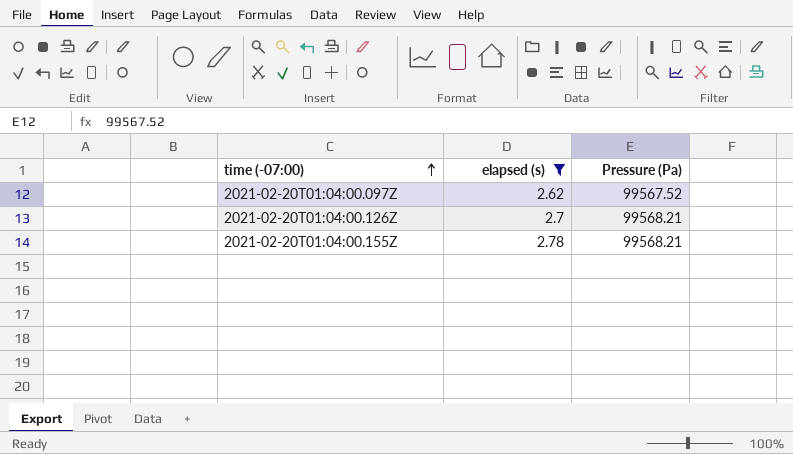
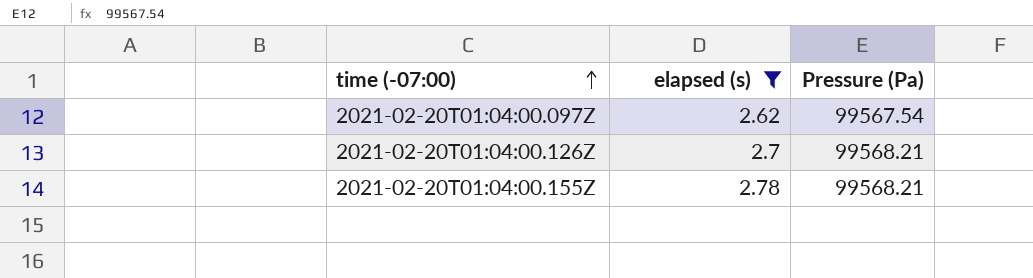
2021-02-20T01:04:00.097Z | Pressure (Pa): 99567.52 -> 99567.54

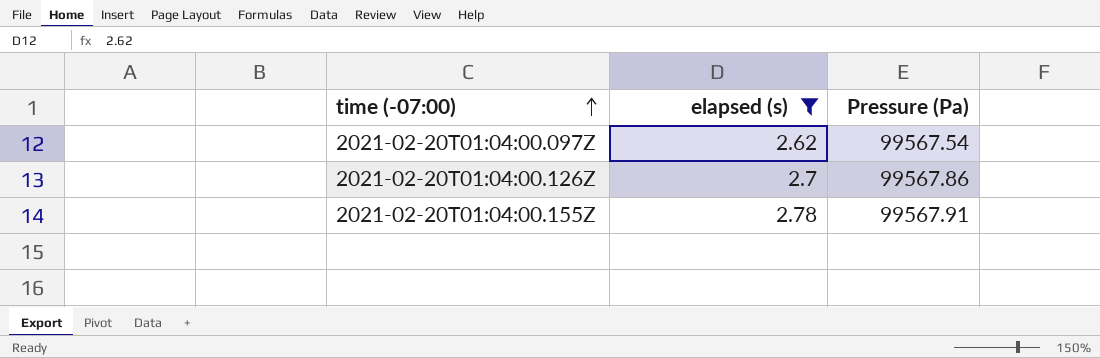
2021-02-20T01:04:00.126Z | Pressure (Pa): 99568.21 -> 99567.86
2021-02-20T01:04:00.155Z | Pressure (Pa): 99568.21 -> 99567.91

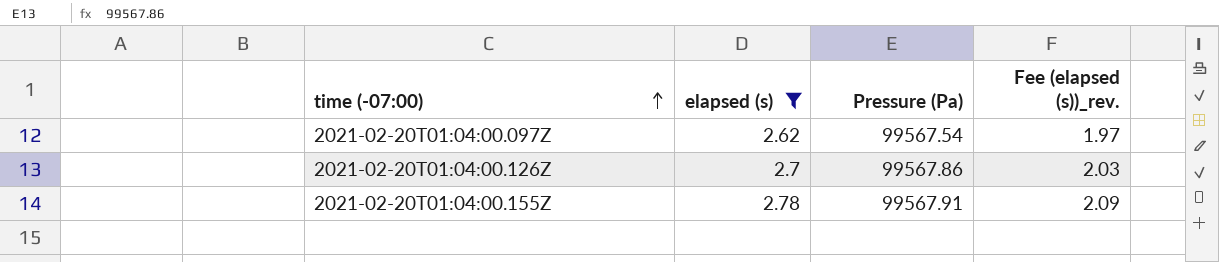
column Fee (elapsed (s))_rev. | formula: none -> [elapsed (s)] * 0.75

